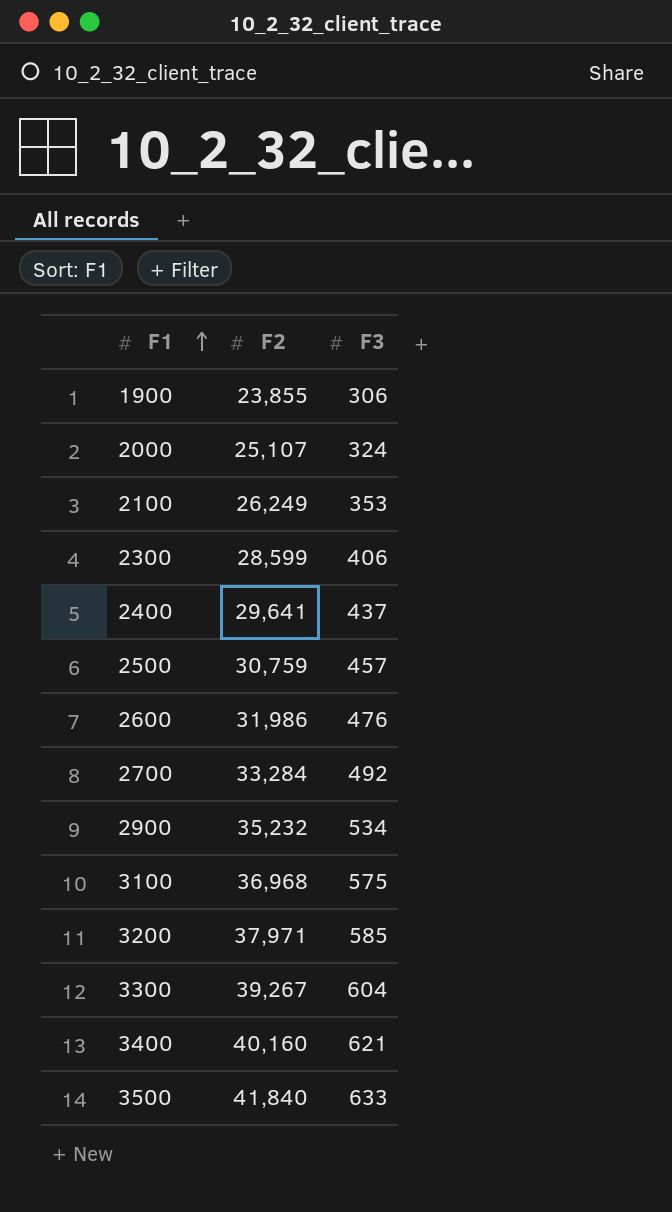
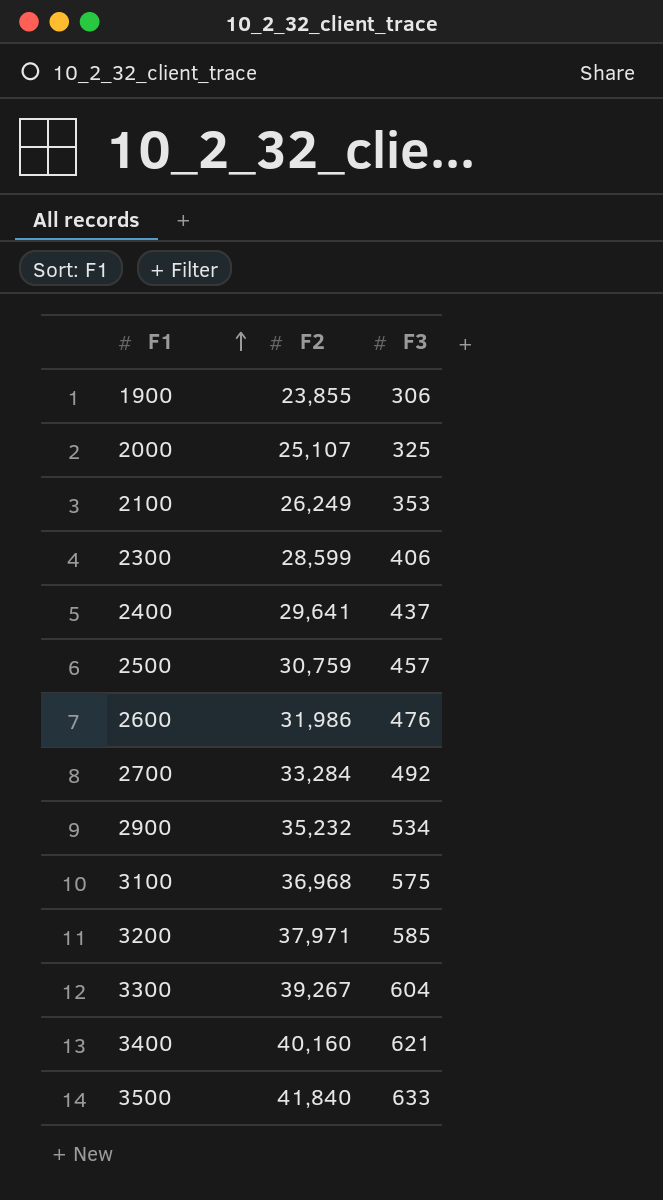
2000 | F3: 324 -> 325

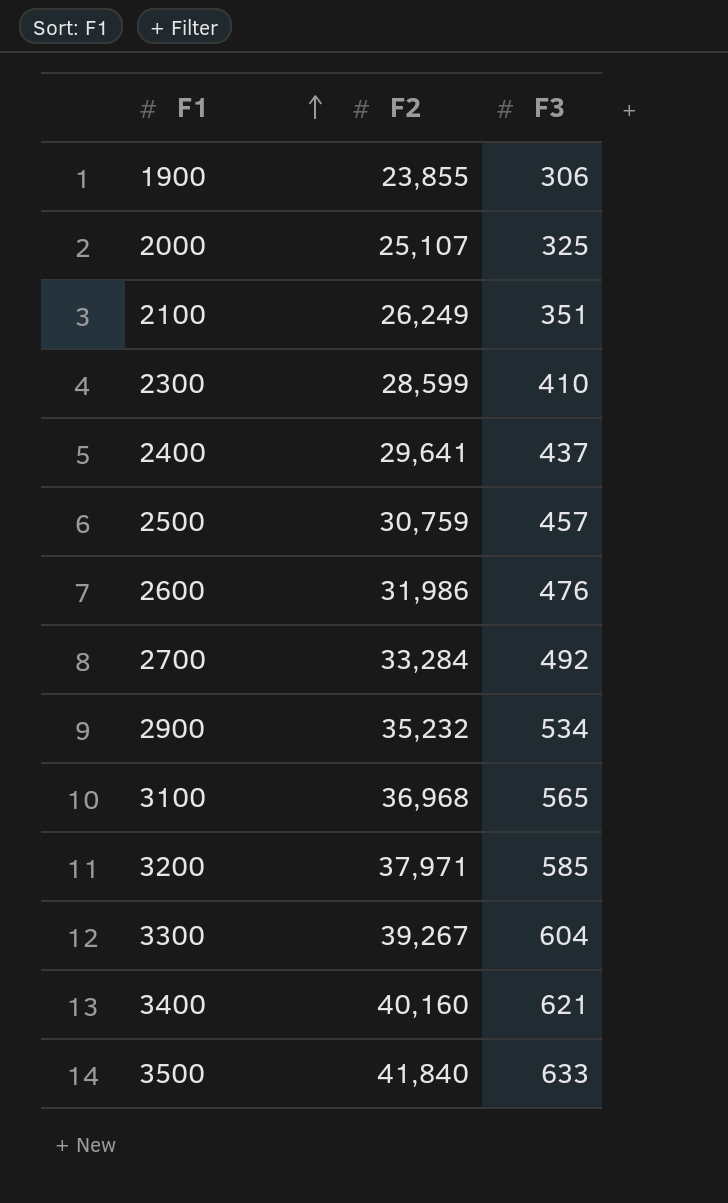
2100 | F3: 353 -> 351
2300 | F3: 406 -> 410
3100 | F3: 575 -> 565

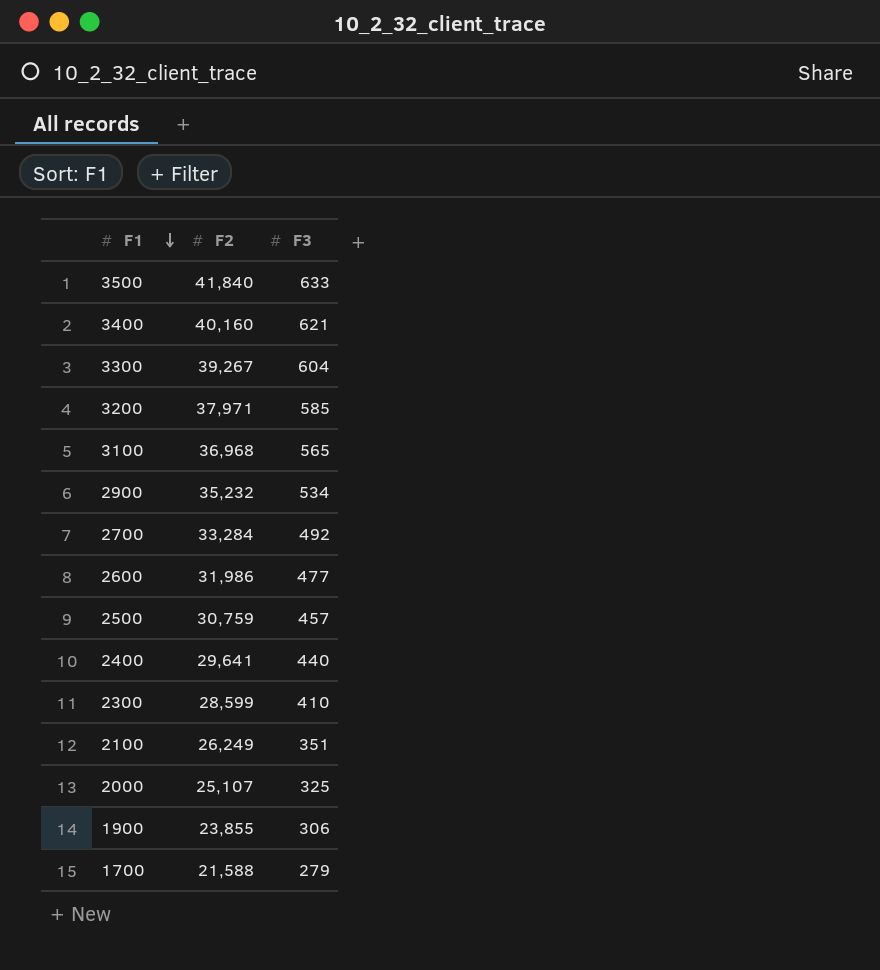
row order: F1 ascending -> F1 descending
2600 | F3: 476 -> 477
2400 | F3: 437 -> 440
row 1700: none -> 21,588 | 279

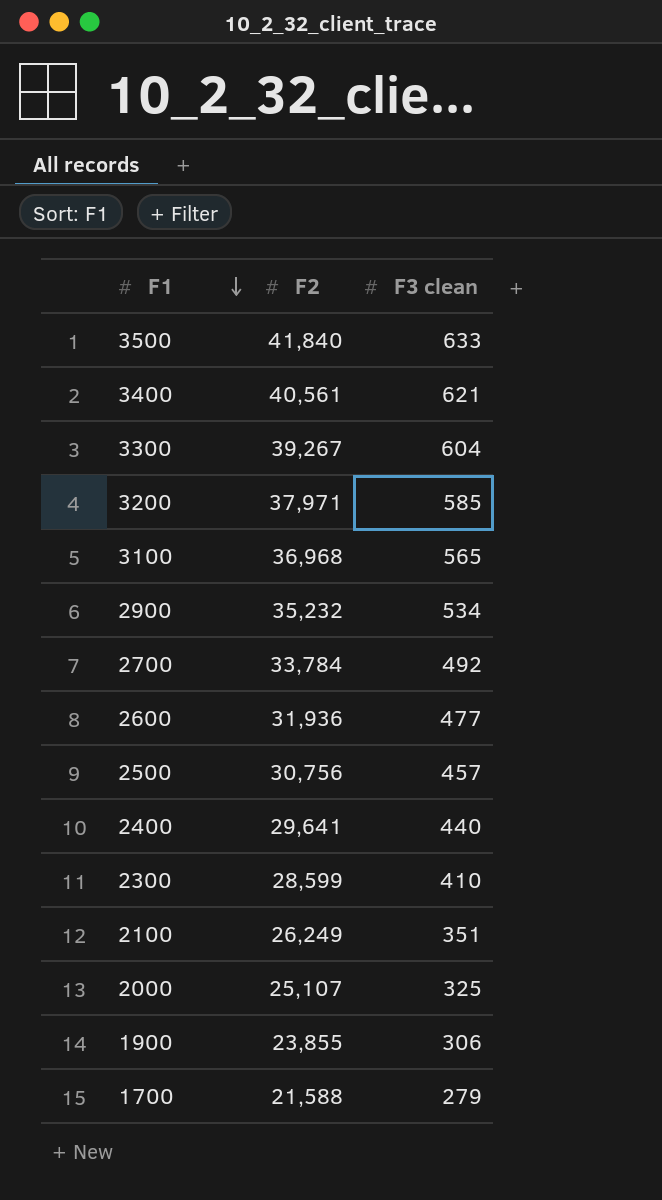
column name: F3 -> F3 clean
3400 | F2: 40,160 -> 40,561
2700 | F2: 33,284 -> 33,784
2600 | F2: 31,986 -> 31,936
2500 | F2: 30,759 -> 30,756

